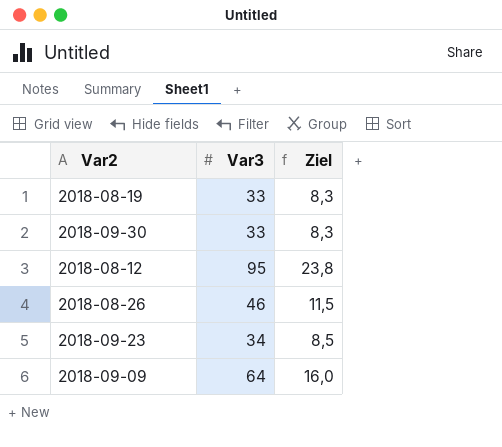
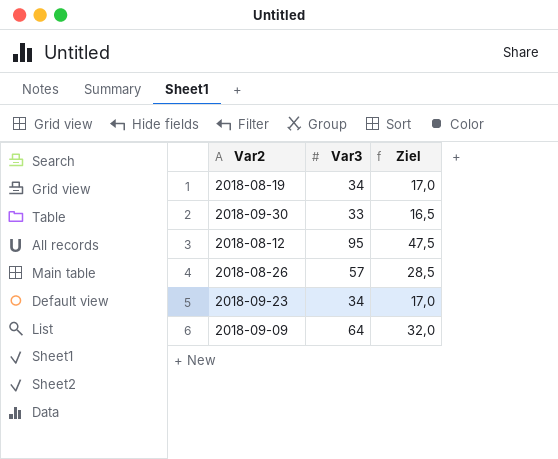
column Ziel | formula: [Var3] * 0,25 -> [Var3] * 0,5
2018-08-19 | Var3: 33 -> 34
2018-08-26 | Var3: 46 -> 57

